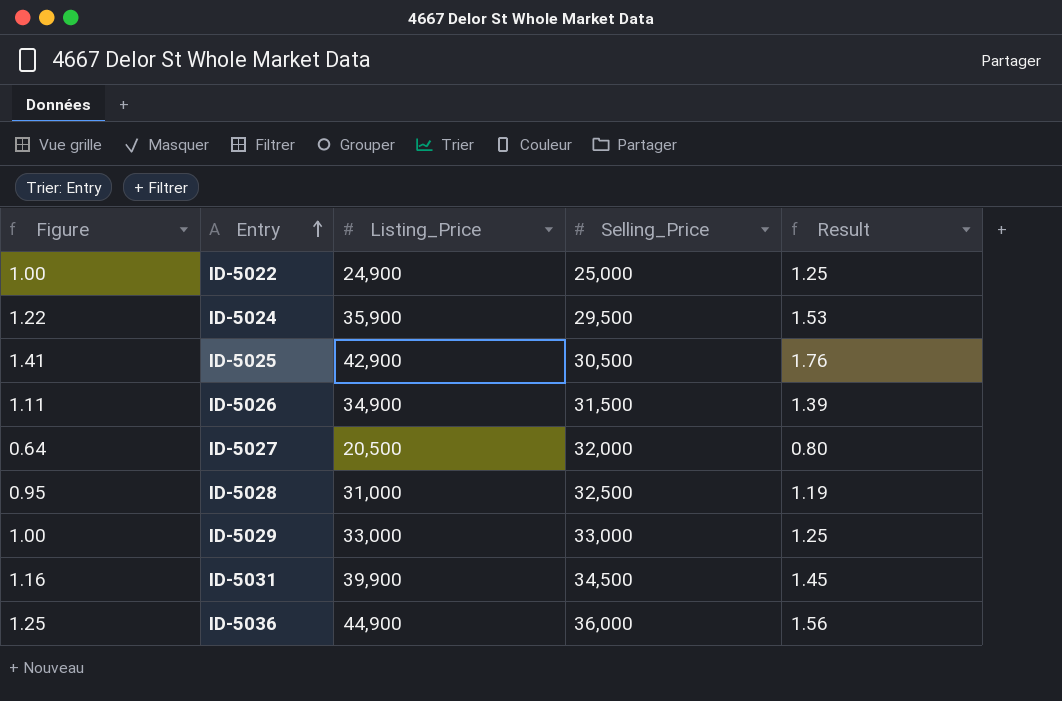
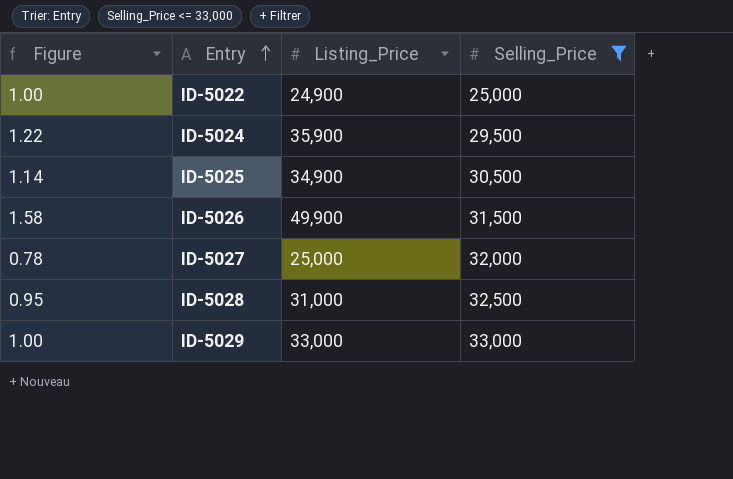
filter: none -> Selling_Price <= 33,000
column Result | formula: [Figure] * 1.25 -> none
ID-5025 | Figure: 1.41 -> 1.14
ID-5025 | Listing_Price: 42,900 -> 34,900
ID-5026 | Figure: 1.11 -> 1.58
ID-5026 | Listing_Price: 34,900 -> 49,900
ID-5027 | Figure: 0.64 -> 0.78
ID-5027 | Listing_Price: 20,500 -> 25,000

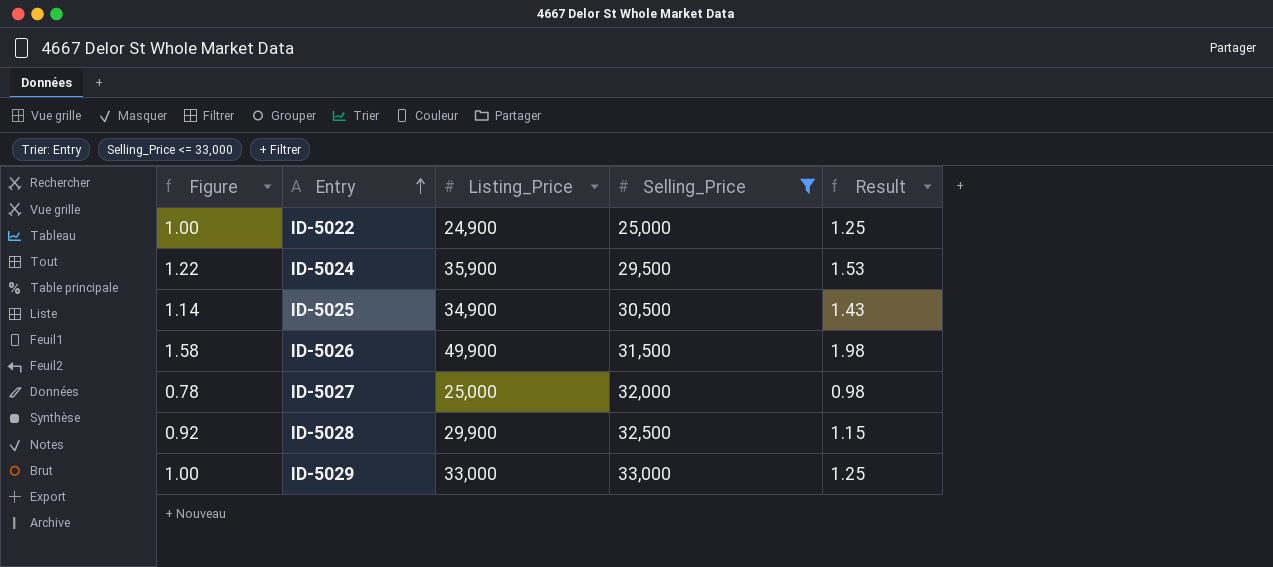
column Result | formula: none -> [Figure] * 1.25
ID-5028 | Figure: 0.95 -> 0.92
ID-5028 | Listing_Price: 31,000 -> 29,900

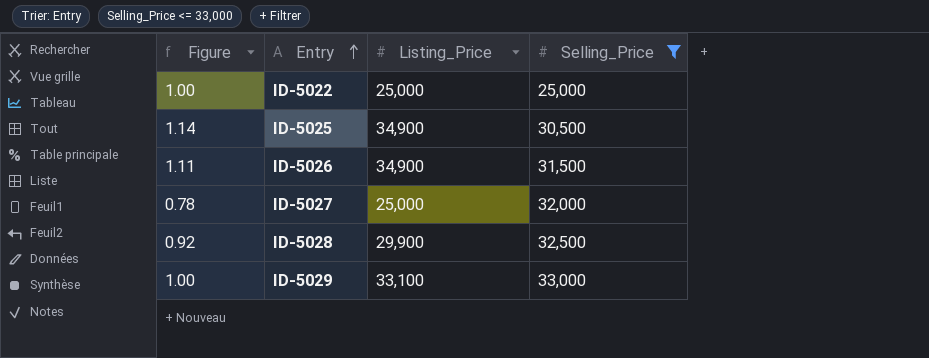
column Result | formula: [Figure] * 1.25 -> none
row ID-5024: 1.22 | 35,900 | 29,500 | 1.53 -> none
ID-5022 | Listing_Price: 24,900 -> 25,000
ID-5026 | Figure: 1.58 -> 1.11
ID-5026 | Listing_Price: 49,900 -> 34,900
ID-5029 | Listing_Price: 33,000 -> 33,100

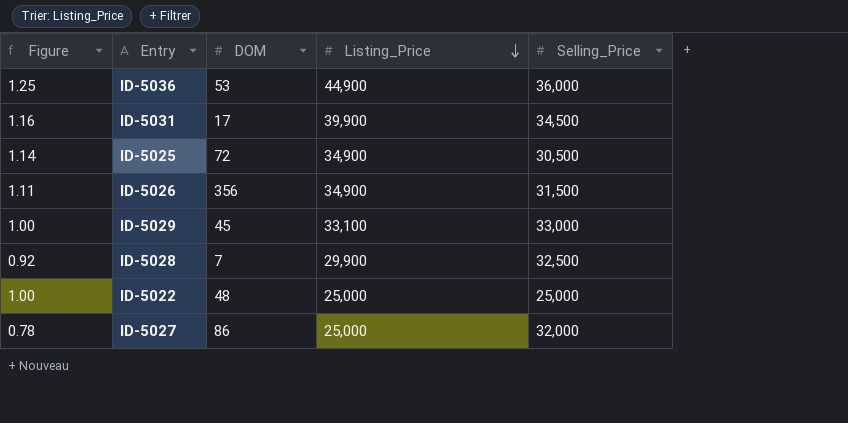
filter: Selling_Price <= 33,000 -> none
row order: Entry ascending -> Listing_Price descending
column DOM | position: none -> 3

